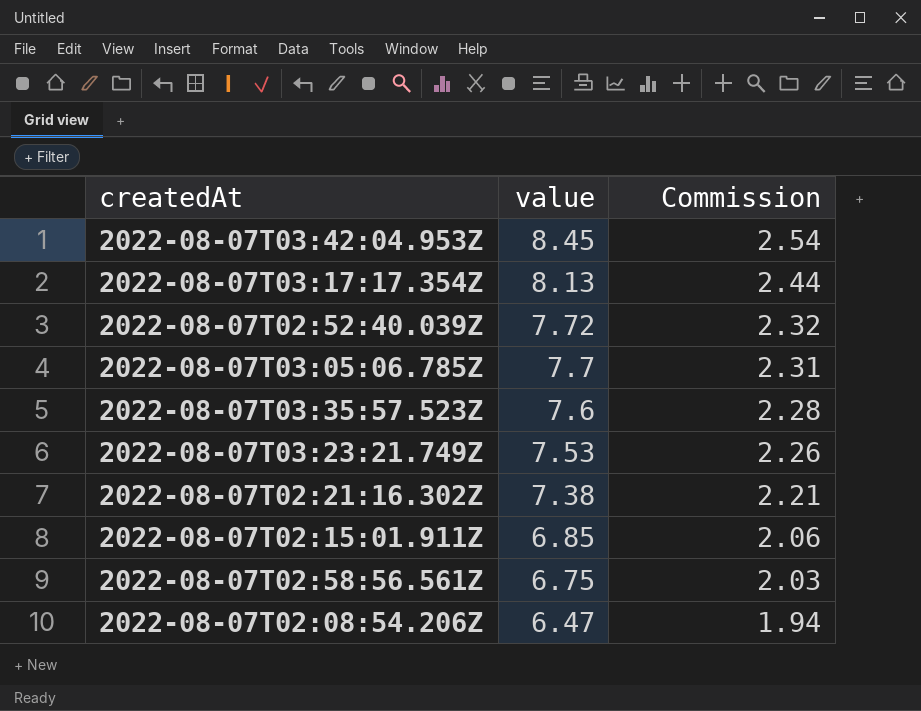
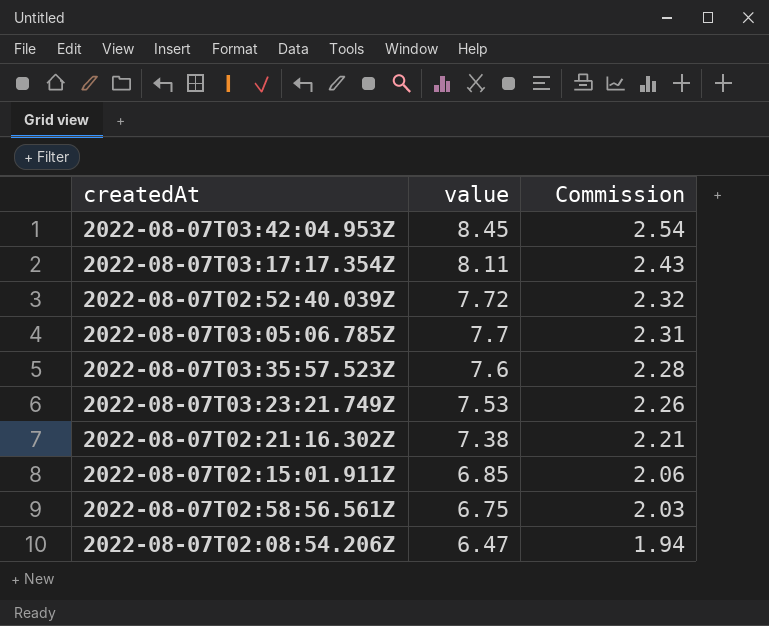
2022-08-07T03:17:17.354Z | value: 8.13 -> 8.11
2022-08-07T03:17:17.354Z | Commission: 2.44 -> 2.43

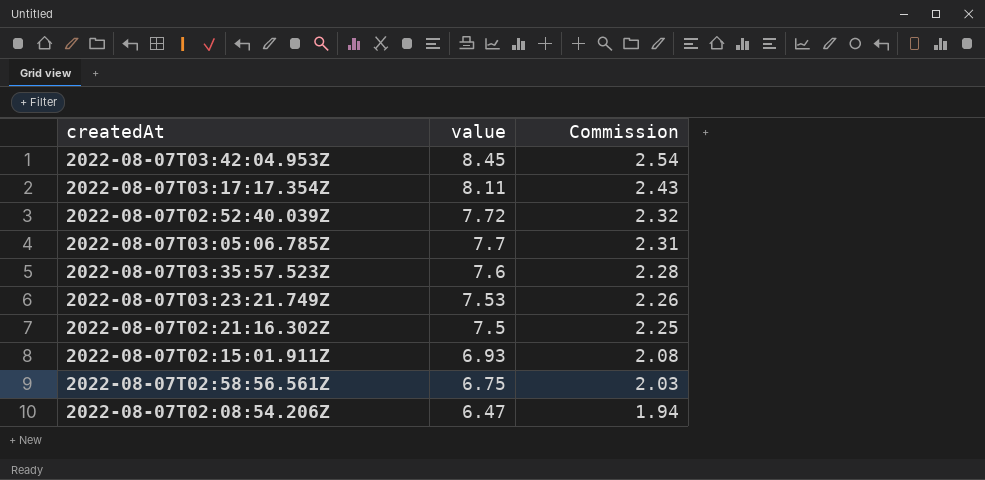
2022-08-07T02:21:16.302Z | value: 7.38 -> 7.5
2022-08-07T02:21:16.302Z | Commission: 2.21 -> 2.25
2022-08-07T02:15:01.911Z | value: 6.85 -> 6.93
2022-08-07T02:15:01.911Z | Commission: 2.06 -> 2.08

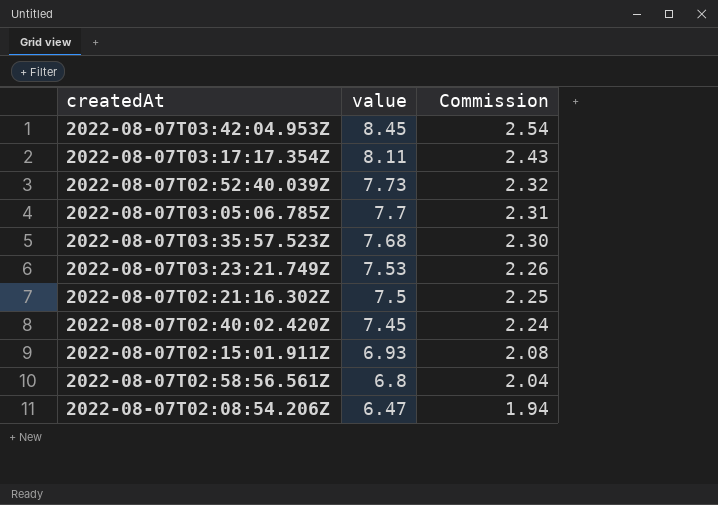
2022-08-07T02:52:40.039Z | value: 7.72 -> 7.73
2022-08-07T03:35:57.523Z | value: 7.6 -> 7.68
2022-08-07T03:35:57.523Z | Commission: 2.28 -> 2.30
row 2022-08-07T02:40:02.420Z: none -> 7.45 | 2.24
2022-08-07T02:58:56.561Z | value: 6.75 -> 6.8
2022-08-07T02:58:56.561Z | Commission: 2.03 -> 2.04

